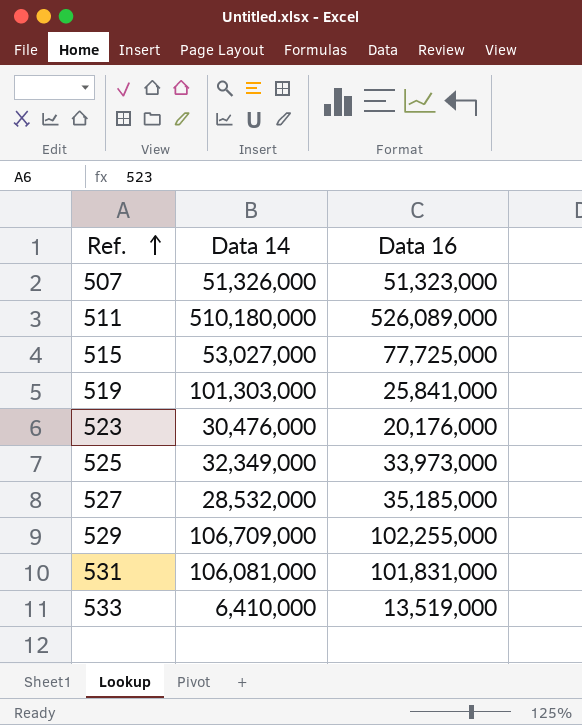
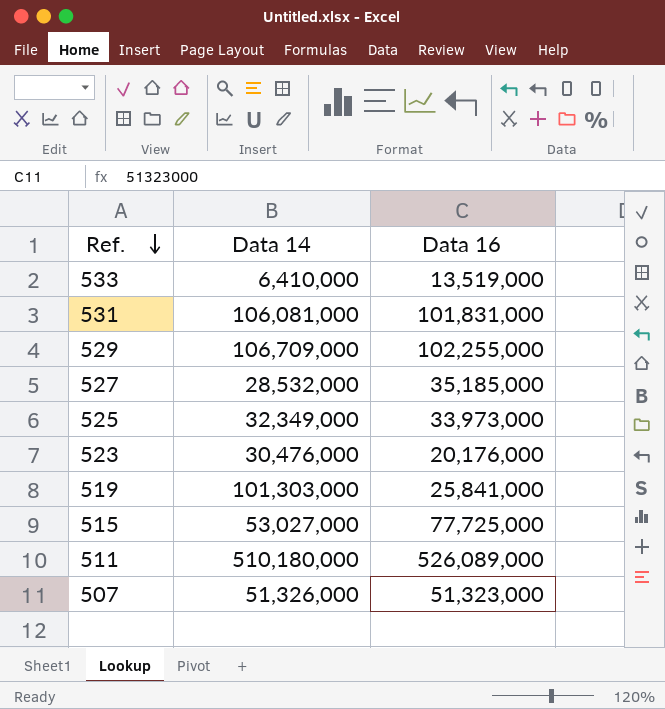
row order: Ref. ascending -> Ref. descending

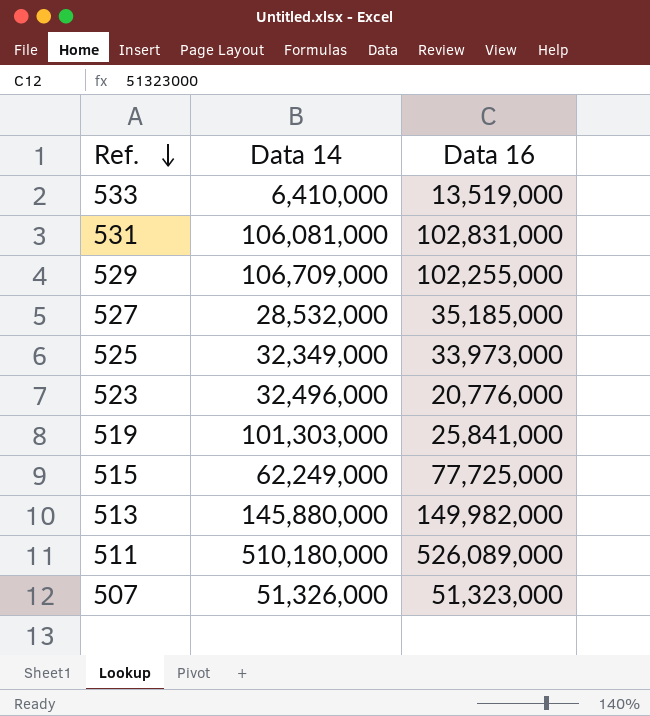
531 | Data 16: 101,831,000 -> 102,831,000
523 | Data 14: 30,476,000 -> 32,496,000
523 | Data 16: 20,176,000 -> 20,776,000
515 | Data 14: 53,027,000 -> 62,249,000
row 513: none -> 145,880,000 | 149,982,000

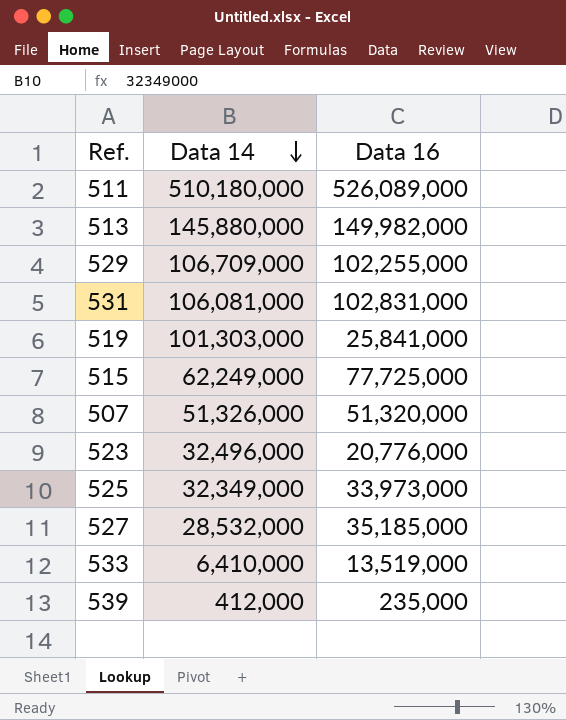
row order: Ref. descending -> Data 14 descending
507 | Data 16: 51,323,000 -> 51,320,000
row 539: none -> 412,000 | 235,000

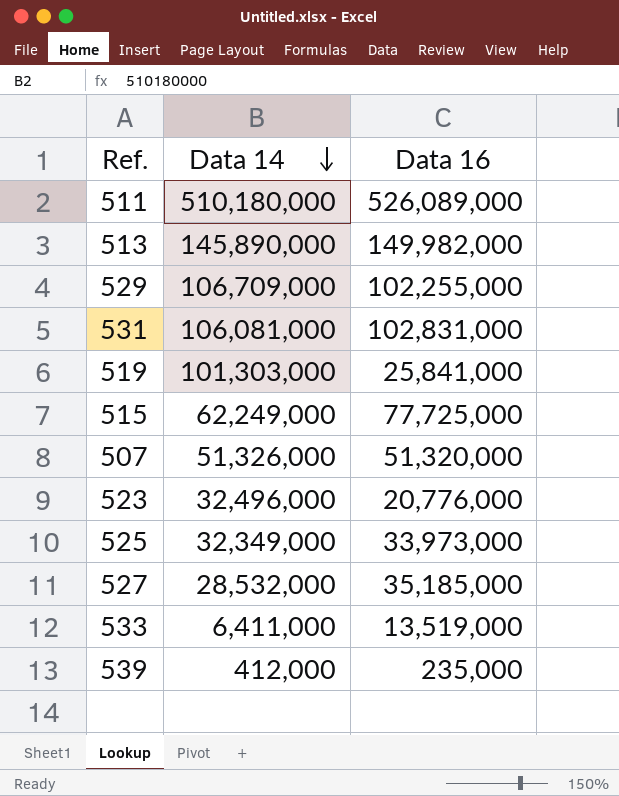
513 | Data 14: 145,880,000 -> 145,890,000
533 | Data 14: 6,410,000 -> 6,411,000

